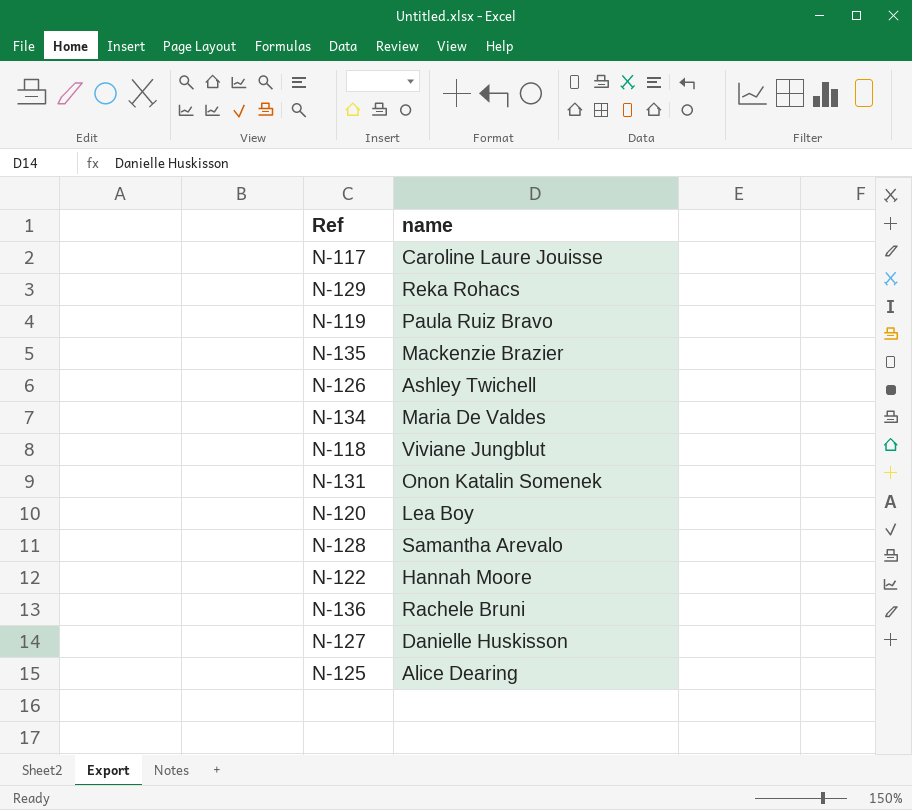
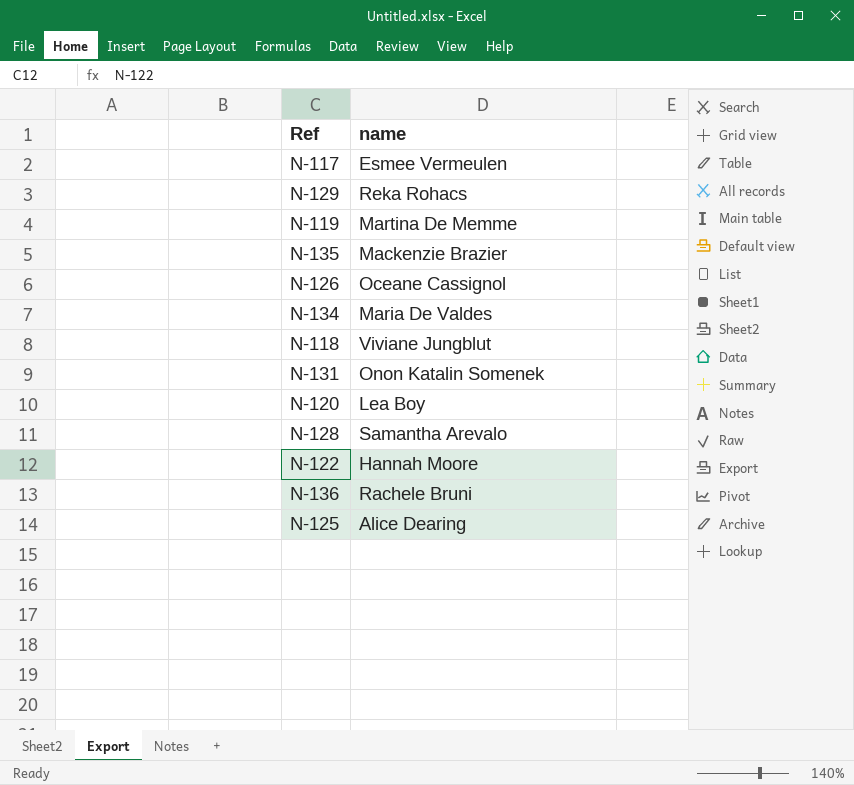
row N-127: Danielle Huskisson -> none
N-117 | name: Caroline Laure Jouisse -> Esmee Vermeulen
N-119 | name: Paula Ruiz Bravo -> Martina De Memme
N-126 | name: Ashley Twichell -> Oceane Cassignol

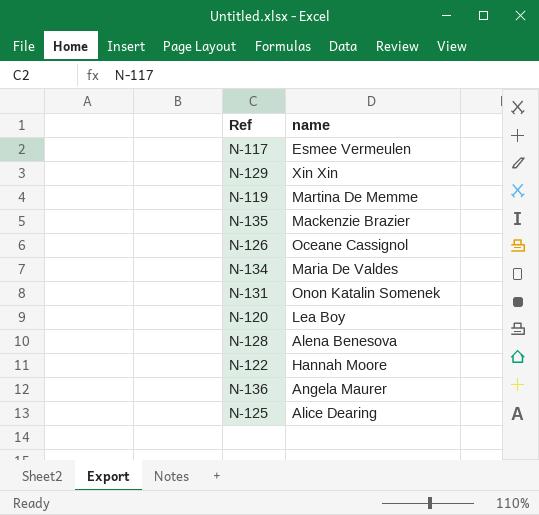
row N-118: Viviane Jungblut -> none
N-129 | name: Reka Rohacs -> Xin Xin
N-128 | name: Samantha Arevalo -> Alena Benesova
N-136 | name: Rachele Bruni -> Angela Maurer

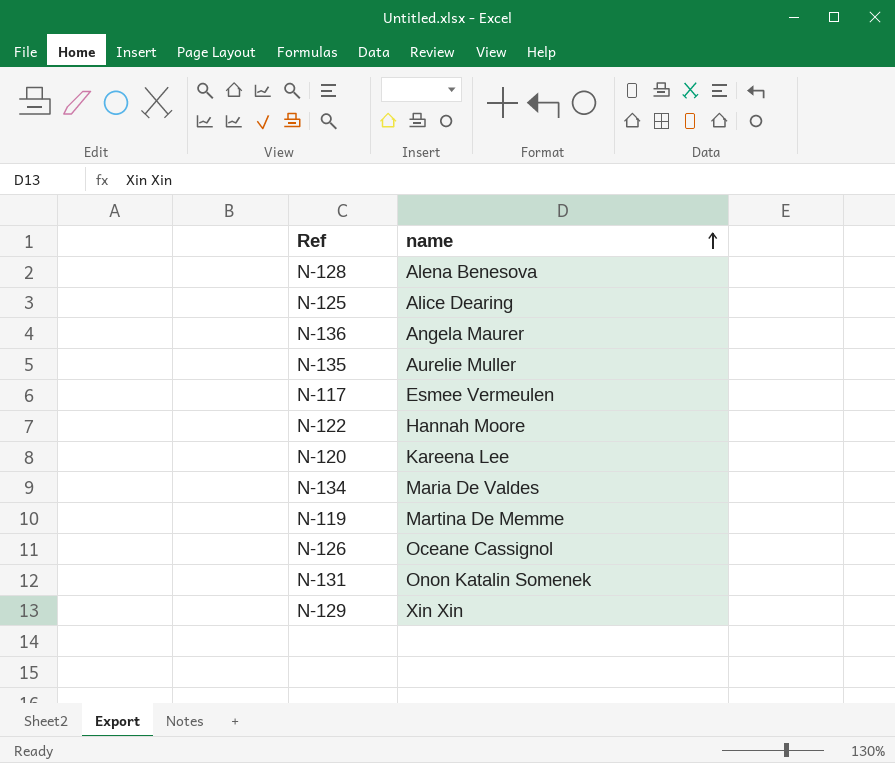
row order: none -> name ascending
N-135 | name: Mackenzie Brazier -> Aurelie Muller
N-120 | name: Lea Boy -> Kareena Lee

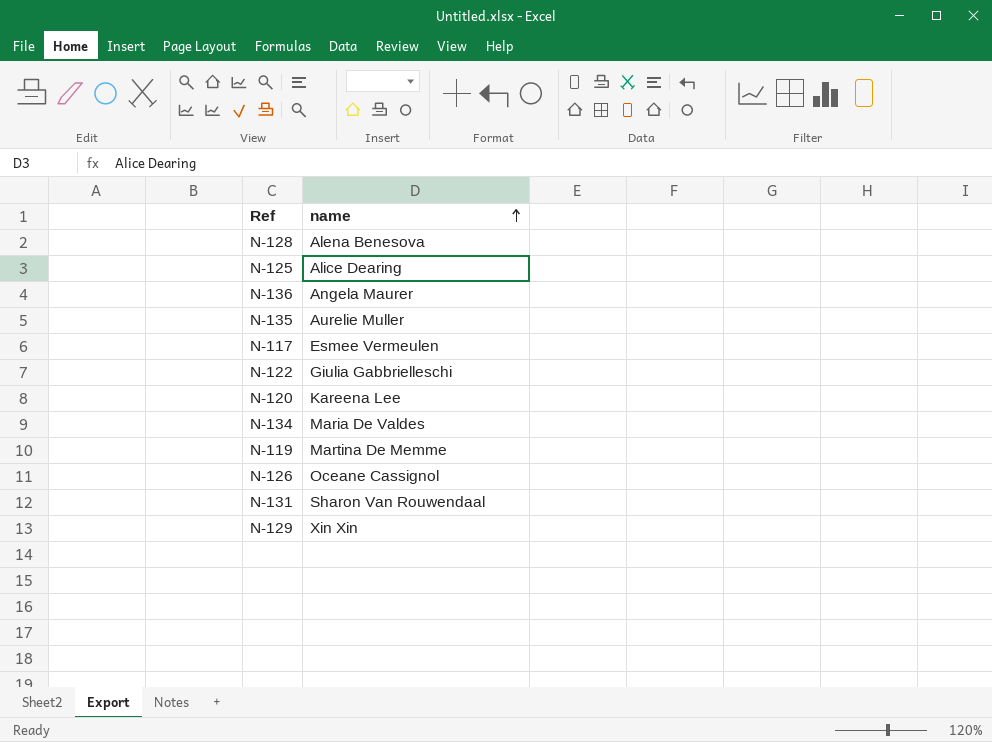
N-122 | name: Hannah Moore -> Giulia Gabbrielleschi
N-131 | name: Onon Katalin Somenek -> Sharon Van Rouwendaal

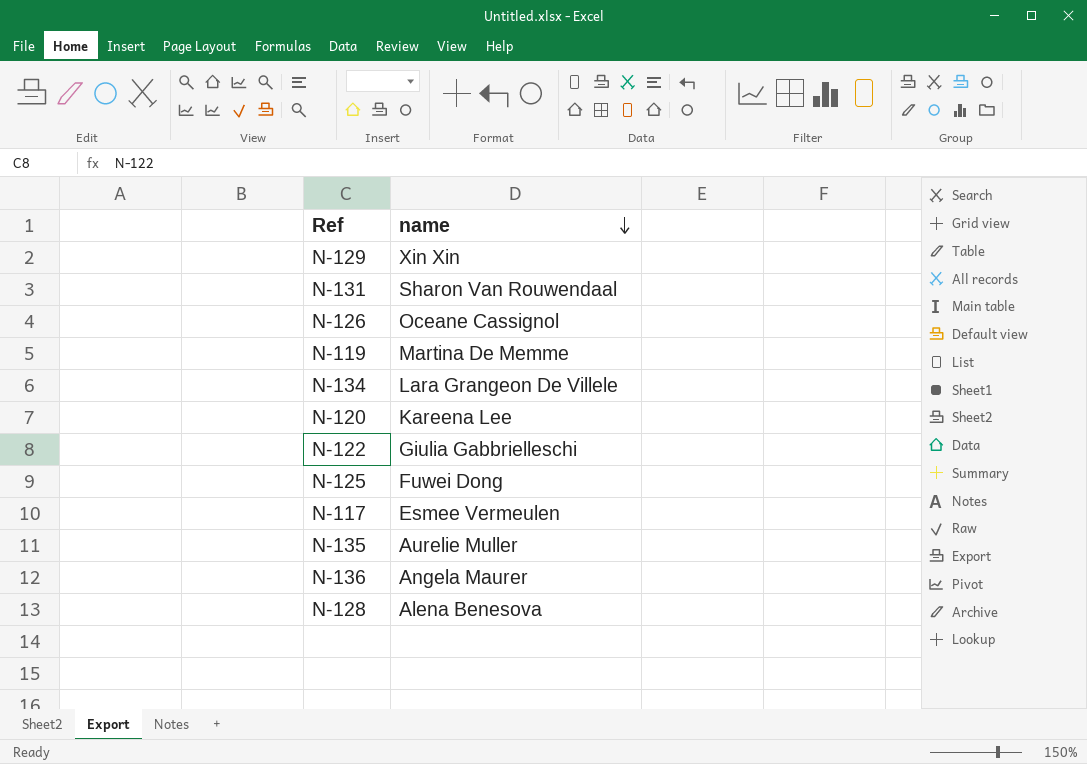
row order: name ascending -> name descending
N-134 | name: Maria De Valdes -> Lara Grangeon De Villele
N-125 | name: Alice Dearing -> Fuwei Dong

